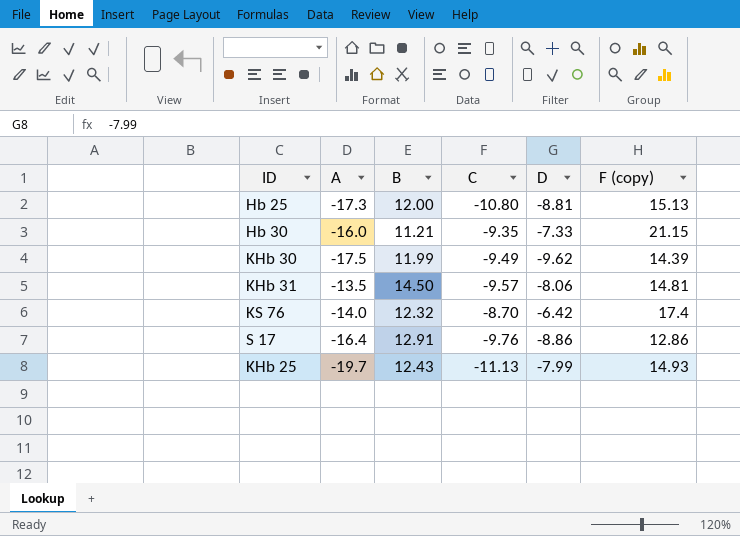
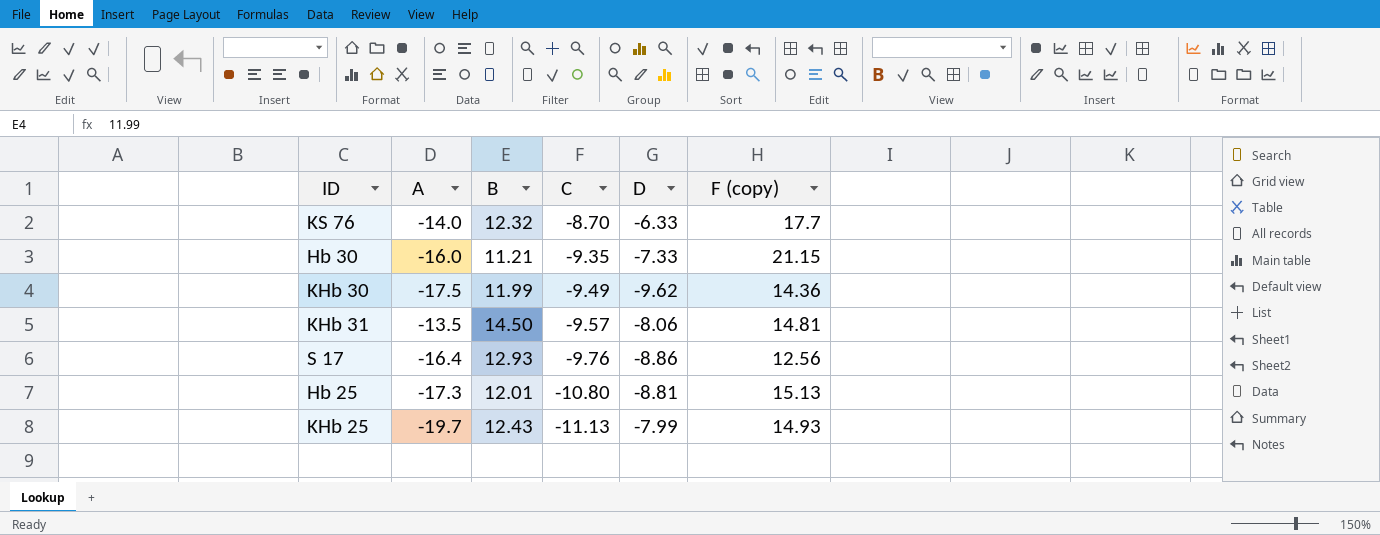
row order: none -> C descending
KS 76 | D: -6.42 -> -6.33
KS 76 | F (copy): 17.4 -> 17.7
KHb 30 | F (copy): 14.39 -> 14.36
S 17 | B: 12.91 -> 12.93
S 17 | F (copy): 12.86 -> 12.56
Hb 25 | B: 12.00 -> 12.01

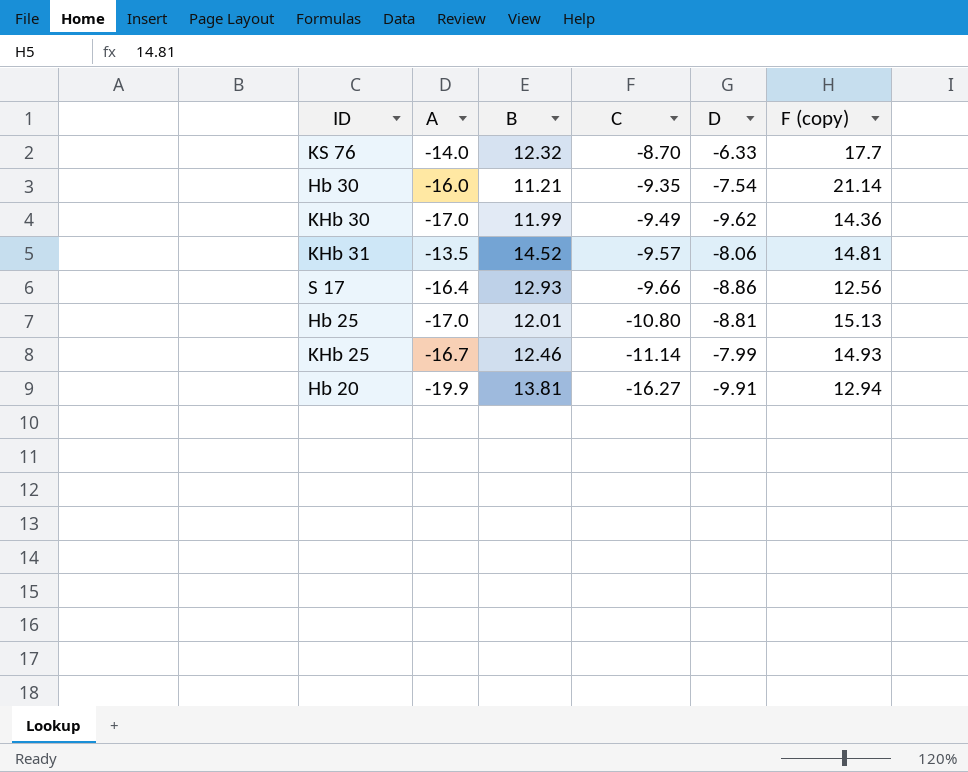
Hb 30 | D: -7.33 -> -7.54
Hb 30 | F (copy): 21.15 -> 21.14
KHb 30 | A: -17.5 -> -17.0
KHb 31 | B: 14.50 -> 14.52
S 17 | C: -9.76 -> -9.66
Hb 25 | A: -17.3 -> -17.0
KHb 25 | A: -19.7 -> -16.7
KHb 25 | B: 12.43 -> 12.46
KHb 25 | C: -11.13 -> -11.14
row Hb 20: none -> -19.9 | 13.81 | -16.27 | -9.91 | 12.94

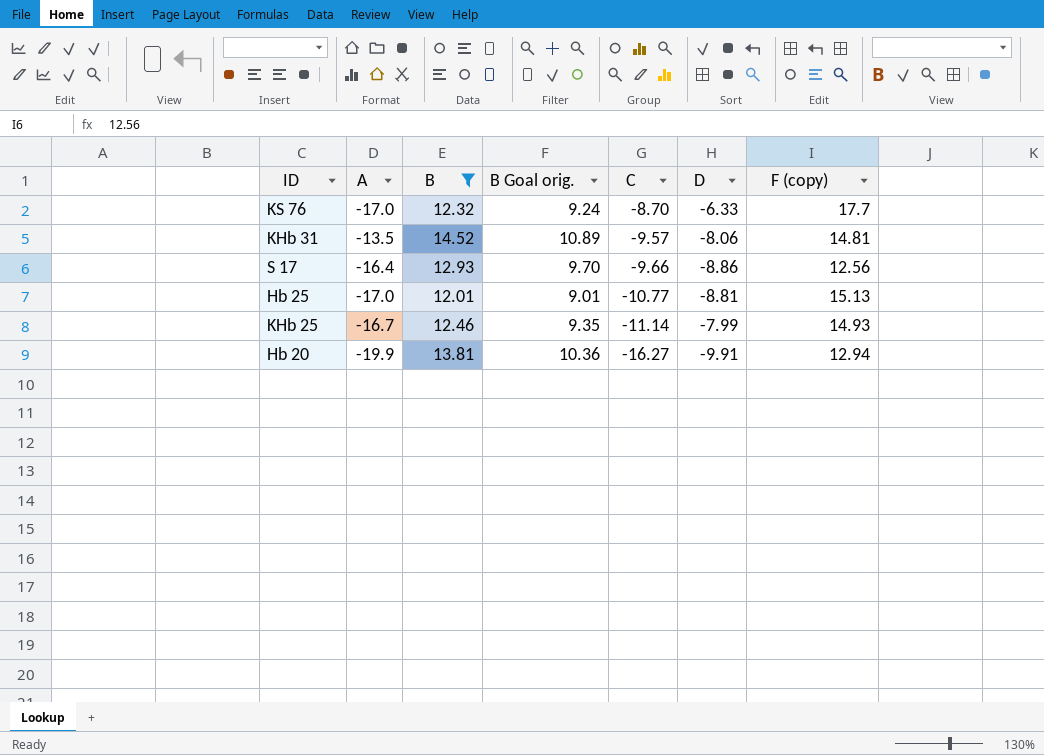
filter: none -> B >= 12.01
column B Goal orig. | formula: none -> [B] * 0.75
KS 76 | A: -14.0 -> -17.0
Hb 25 | C: -10.80 -> -10.77

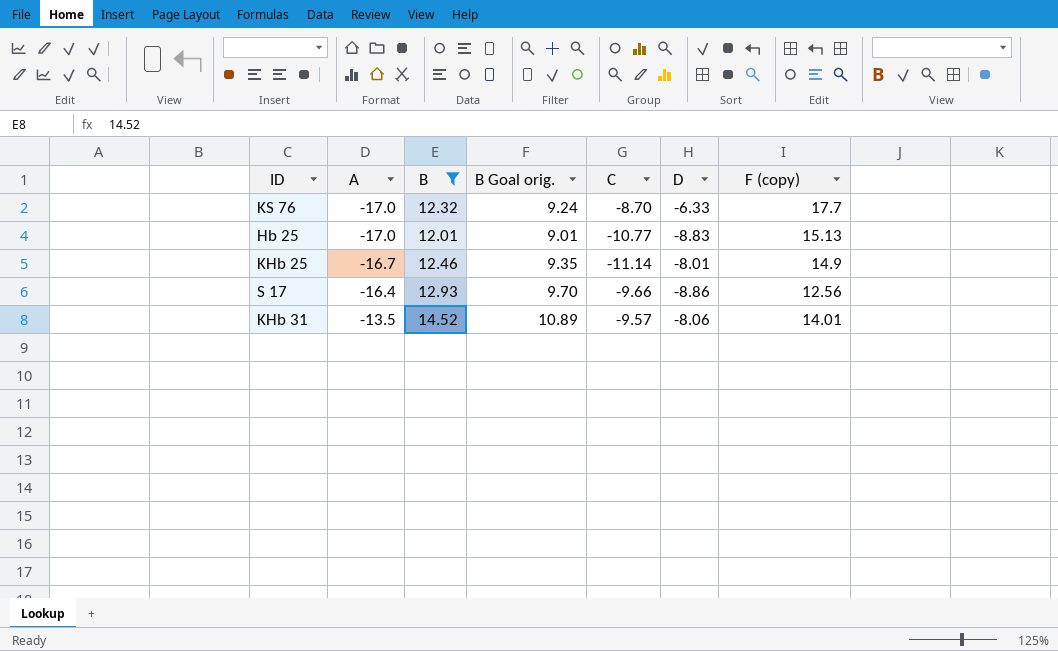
row order: C descending -> A ascending
row Hb 20: -19.9 | 13.81 | 10.36 | -16.27 | -9.91 | 12.94 -> none
Hb 25 | D: -8.81 -> -8.83
KHb 25 | D: -7.99 -> -8.01
KHb 25 | F (copy): 14.93 -> 14.9
KHb 31 | F (copy): 14.81 -> 14.01

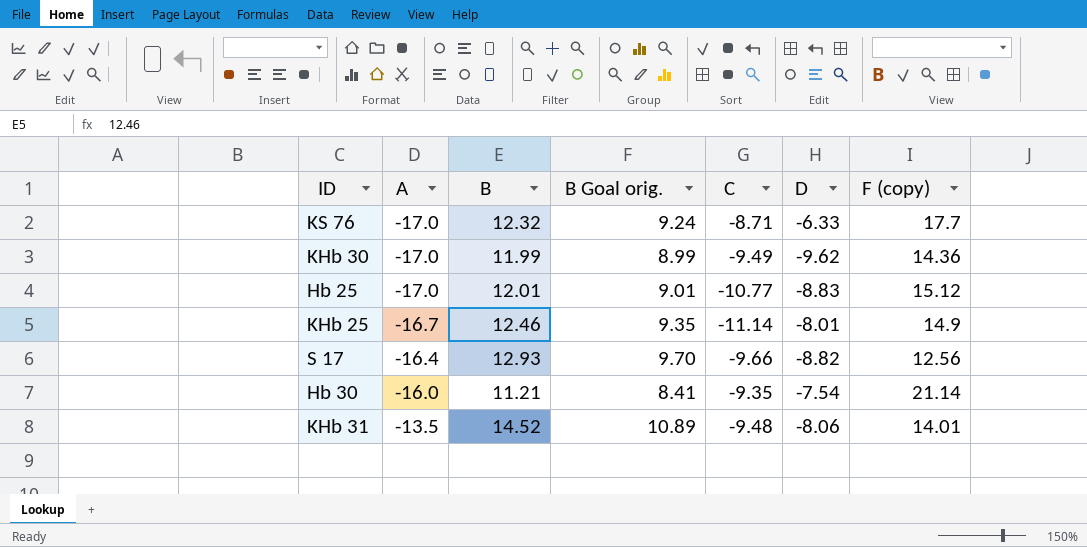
filter: B >= 12.01 -> none
KS 76 | C: -8.70 -> -8.71
Hb 25 | F (copy): 15.13 -> 15.12
S 17 | D: -8.86 -> -8.82
KHb 31 | C: -9.57 -> -9.48

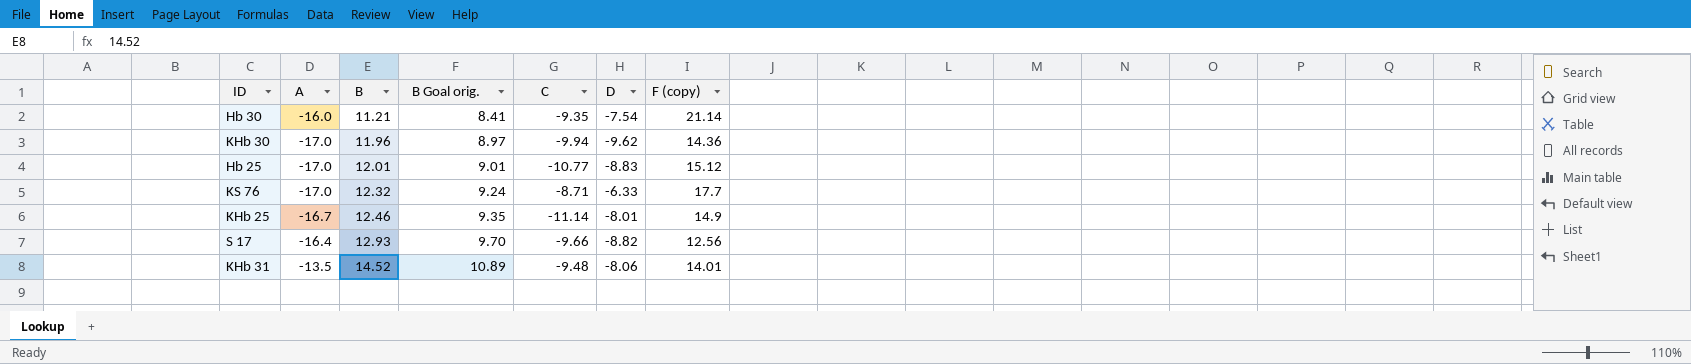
row order: A ascending -> B ascending
KHb 30 | B: 11.99 -> 11.96
KHb 30 | B Goal orig.: 8.99 -> 8.97
KHb 30 | C: -9.49 -> -9.94

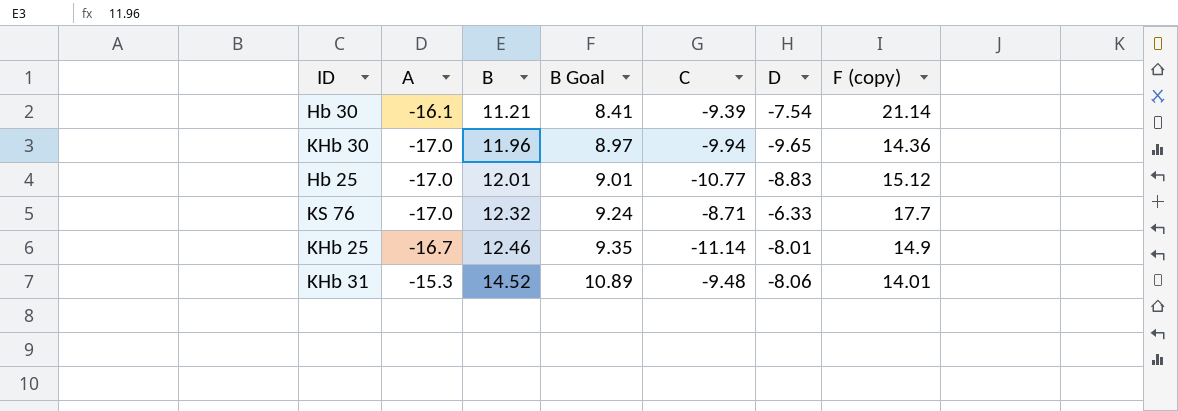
column name: B Goal orig. -> B Goal
row S 17: -16.4 | 12.93 | 9.70 | -9.66 | -8.82 | 12.56 -> none
Hb 30 | A: -16.0 -> -16.1
Hb 30 | C: -9.35 -> -9.39
KHb 30 | D: -9.62 -> -9.65
KHb 31 | A: -13.5 -> -15.3

